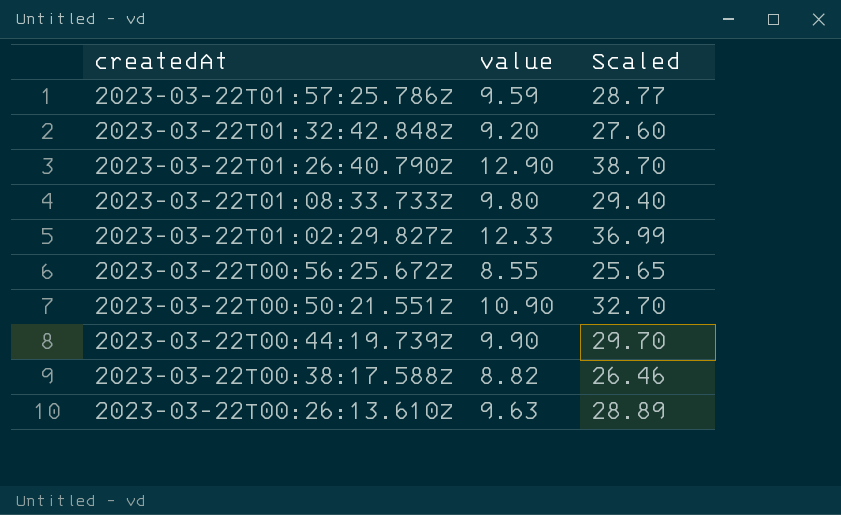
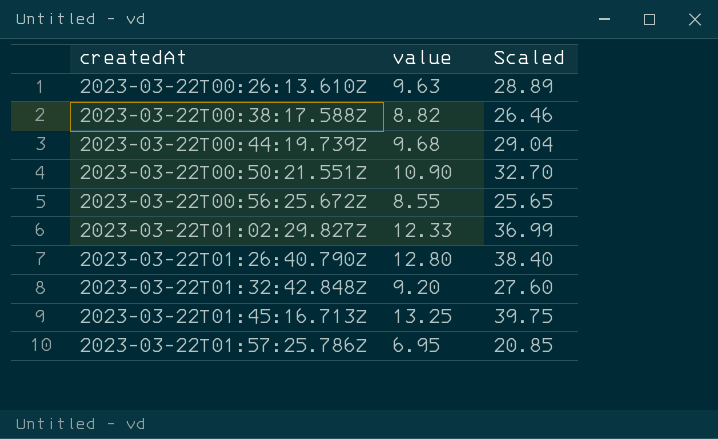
row order: createdAt descending -> createdAt ascending
row 2023-03-22T01:08:33.733Z: 9.80 | 29.40 -> none
2023-03-22T00:44:19.739Z | value: 9.90 -> 9.68
2023-03-22T00:44:19.739Z | Scaled: 29.70 -> 29.04
2023-03-22T01:26:40.790Z | value: 12.90 -> 12.80
2023-03-22T01:26:40.790Z | Scaled: 38.70 -> 38.40
row 2023-03-22T01:45:16.713Z: none -> 13.25 | 39.75
2023-03-22T01:57:25.786Z | value: 9.59 -> 6.95
2023-03-22T01:57:25.786Z | Scaled: 28.77 -> 20.85

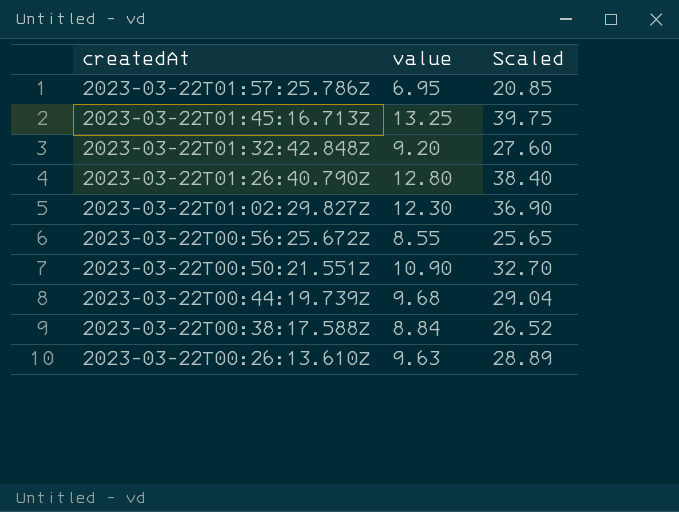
row order: createdAt ascending -> createdAt descending
2023-03-22T01:02:29.827Z | value: 12.33 -> 12.30
2023-03-22T01:02:29.827Z | Scaled: 36.99 -> 36.90
2023-03-22T00:38:17.588Z | value: 8.82 -> 8.84
2023-03-22T00:38:17.588Z | Scaled: 26.46 -> 26.52

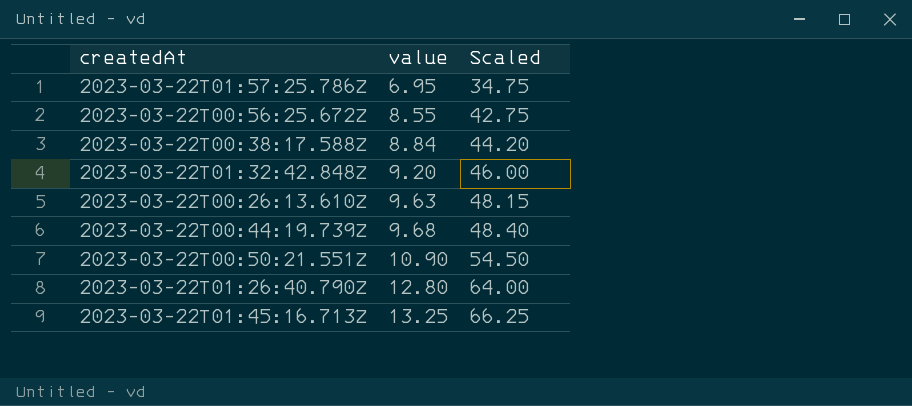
row order: createdAt descending -> value ascending
column Scaled | formula: [value] * 3 -> [value] * 5
row 2023-03-22T01:02:29.827Z: 12.30 | 36.90 -> none

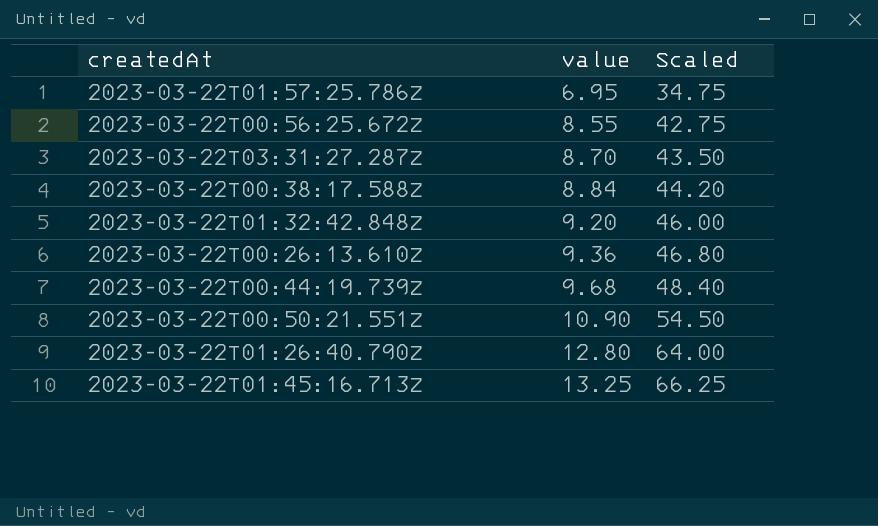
row 2023-03-22T03:31:27.287Z: none -> 8.70 | 43.50
2023-03-22T00:26:13.610Z | value: 9.63 -> 9.36
2023-03-22T00:26:13.610Z | Scaled: 48.15 -> 46.80

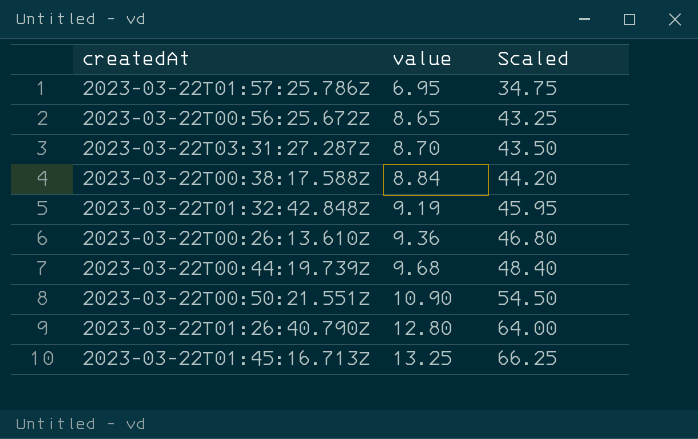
2023-03-22T00:56:25.672Z | value: 8.55 -> 8.65
2023-03-22T00:56:25.672Z | Scaled: 42.75 -> 43.25
2023-03-22T01:32:42.848Z | value: 9.20 -> 9.19
2023-03-22T01:32:42.848Z | Scaled: 46.00 -> 45.95

